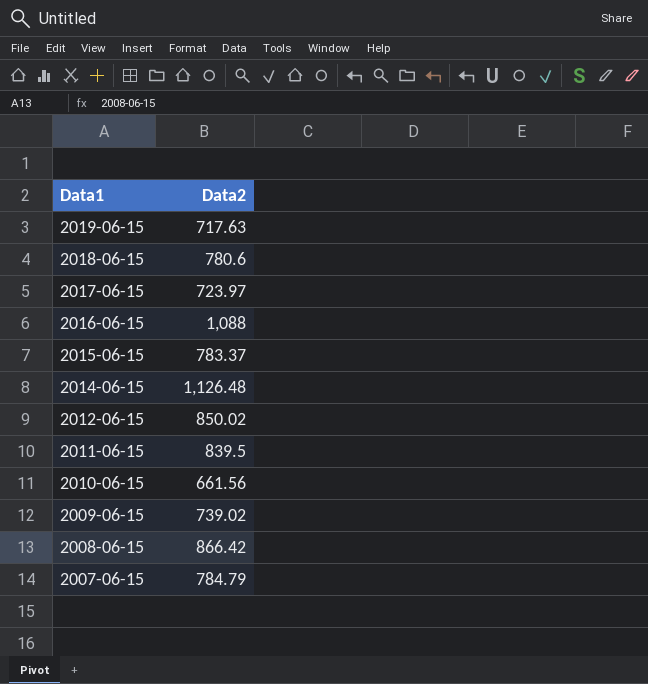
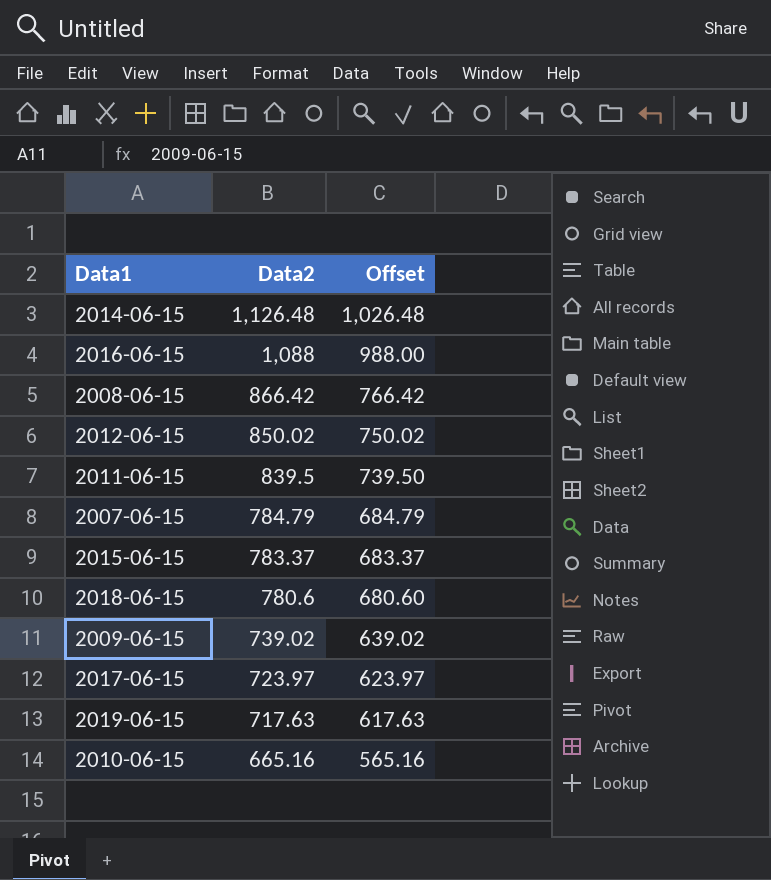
row order: Data1 descending -> Data2 descending
column Offset | formula: none -> [Data2] - 100
2010-06-15 | Data2: 661.56 -> 665.16

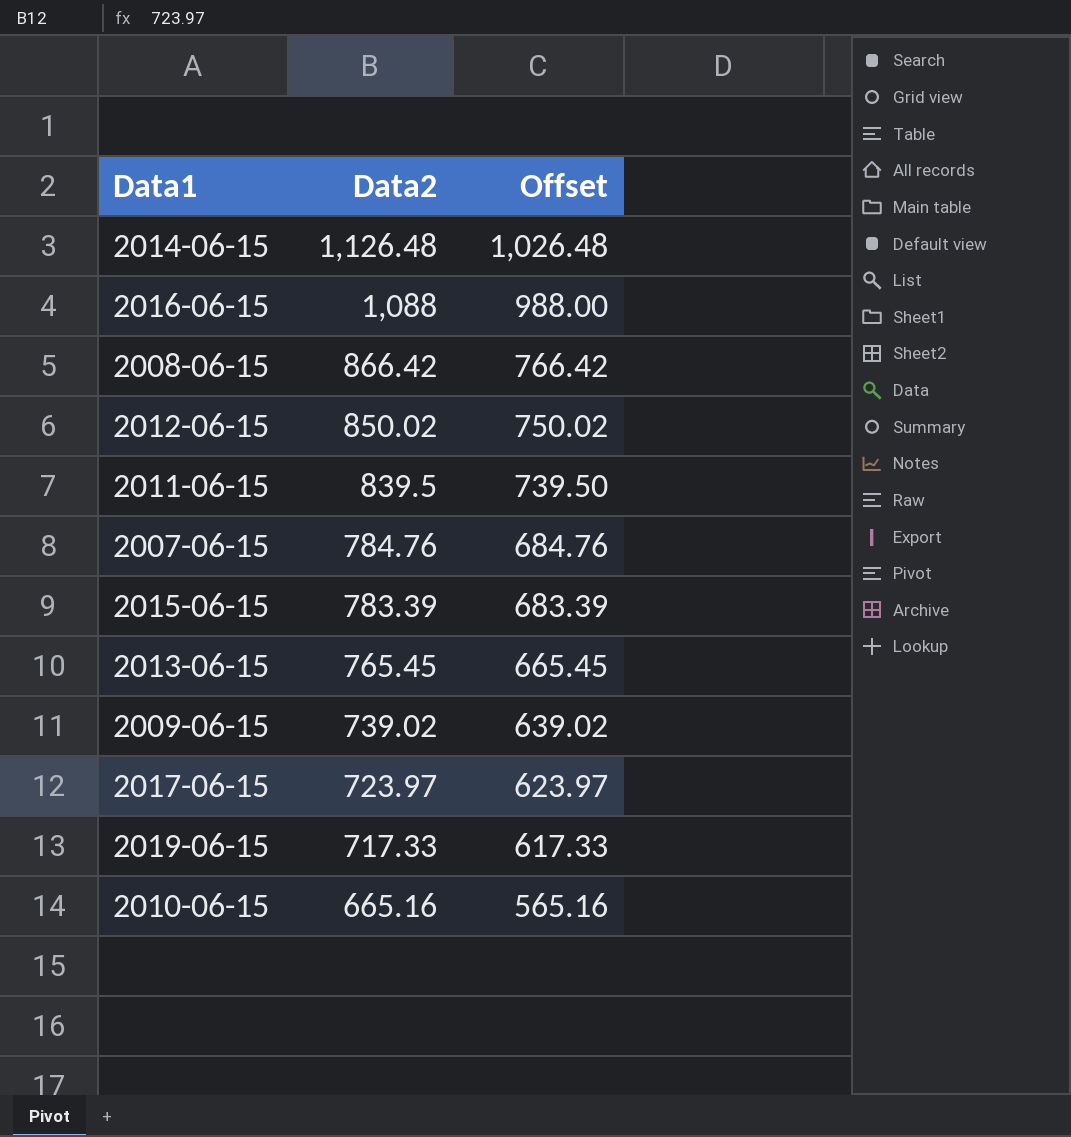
row 2018-06-15: 780.6 | 680.60 -> none
2007-06-15 | Data2: 784.79 -> 784.76
2007-06-15 | Offset: 684.79 -> 684.76
2015-06-15 | Data2: 783.37 -> 783.39
2015-06-15 | Offset: 683.37 -> 683.39
row 2013-06-15: none -> 765.45 | 665.45
2019-06-15 | Data2: 717.63 -> 717.33
2019-06-15 | Offset: 617.63 -> 617.33

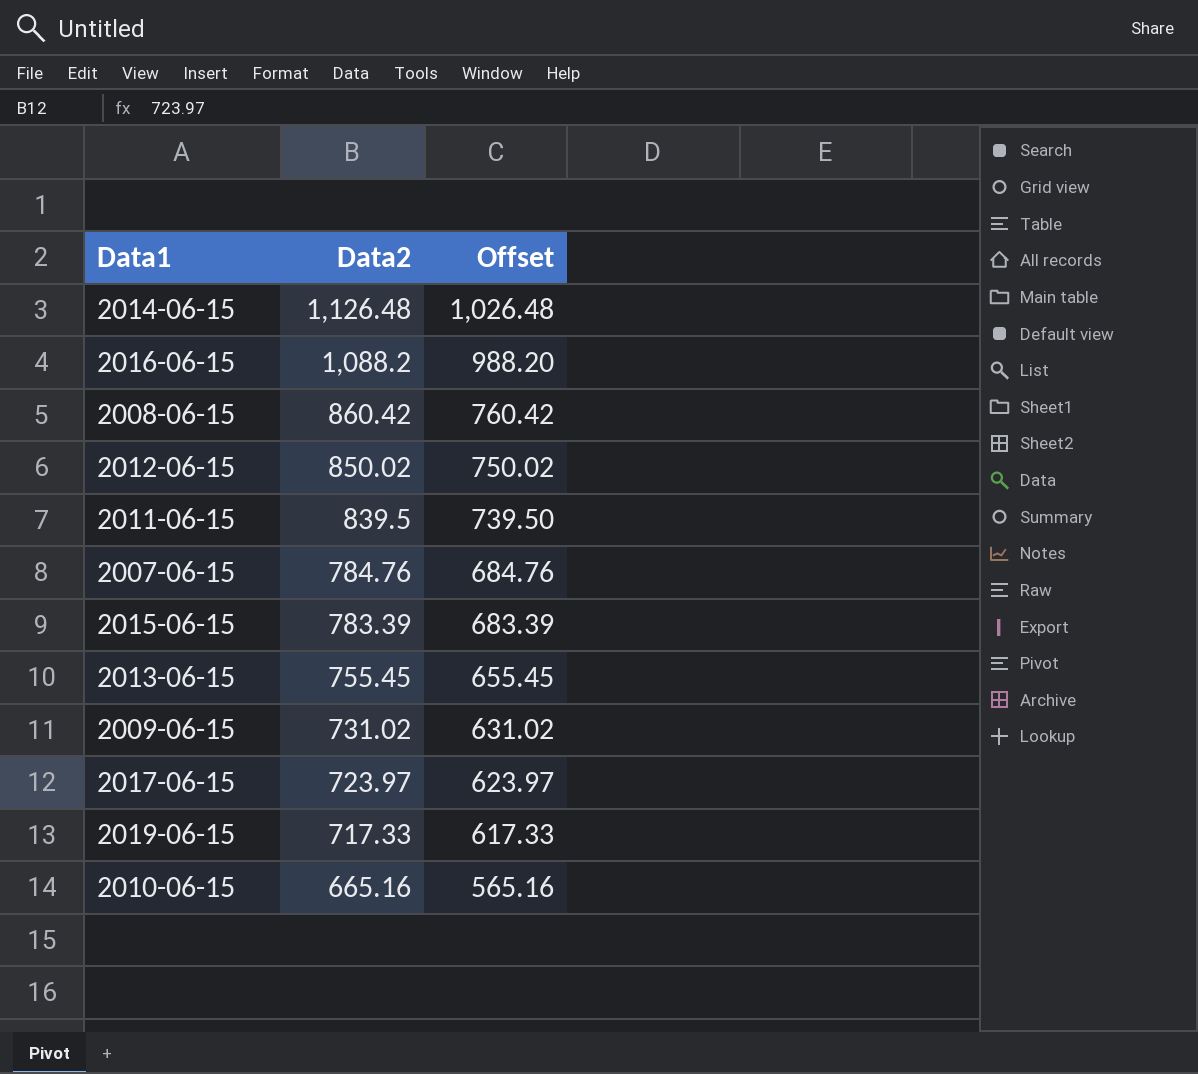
2016-06-15 | Data2: 1,088 -> 1,088.2
2016-06-15 | Offset: 988.00 -> 988.20
2008-06-15 | Data2: 866.42 -> 860.42
2008-06-15 | Offset: 766.42 -> 760.42
2013-06-15 | Data2: 765.45 -> 755.45
2013-06-15 | Offset: 665.45 -> 655.45
2009-06-15 | Data2: 739.02 -> 731.02
2009-06-15 | Offset: 639.02 -> 631.02

